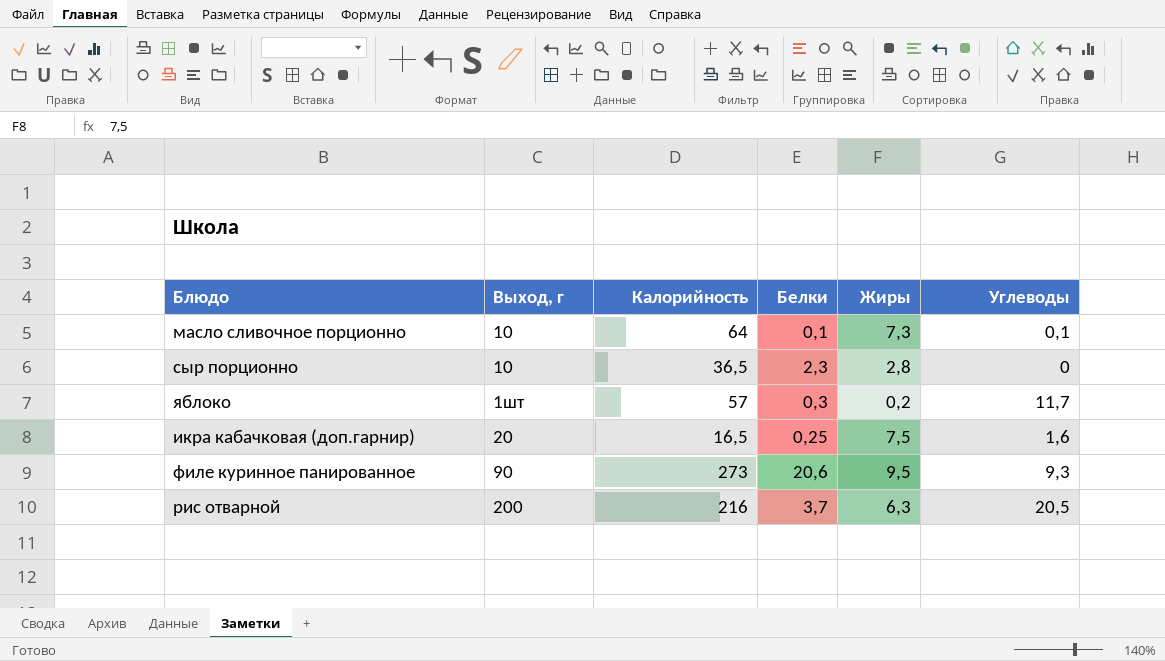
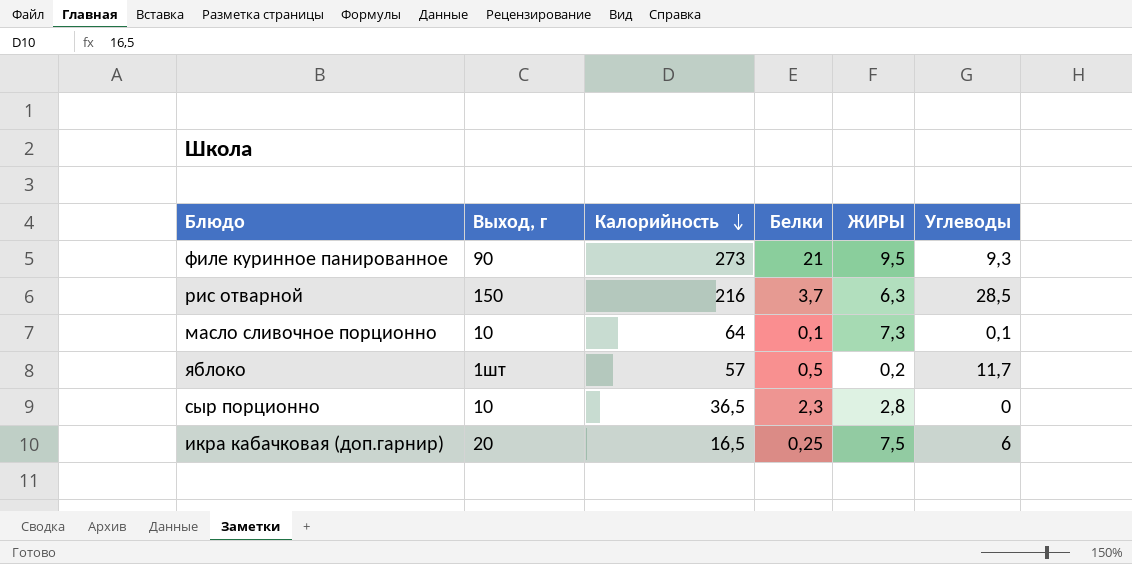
row order: none -> Калорийность descending
column name: Жиры -> ЖИРЫ
филе куринное панированное | Белки: 20,6 -> 21
рис отварной | Выход, г: 200 -> 150
рис отварной | Углеводы: 20,5 -> 28,5
яблоко | Белки: 0,3 -> 0,5
икра кабачковая (доп.гарнир) | Углеводы: 1,6 -> 6

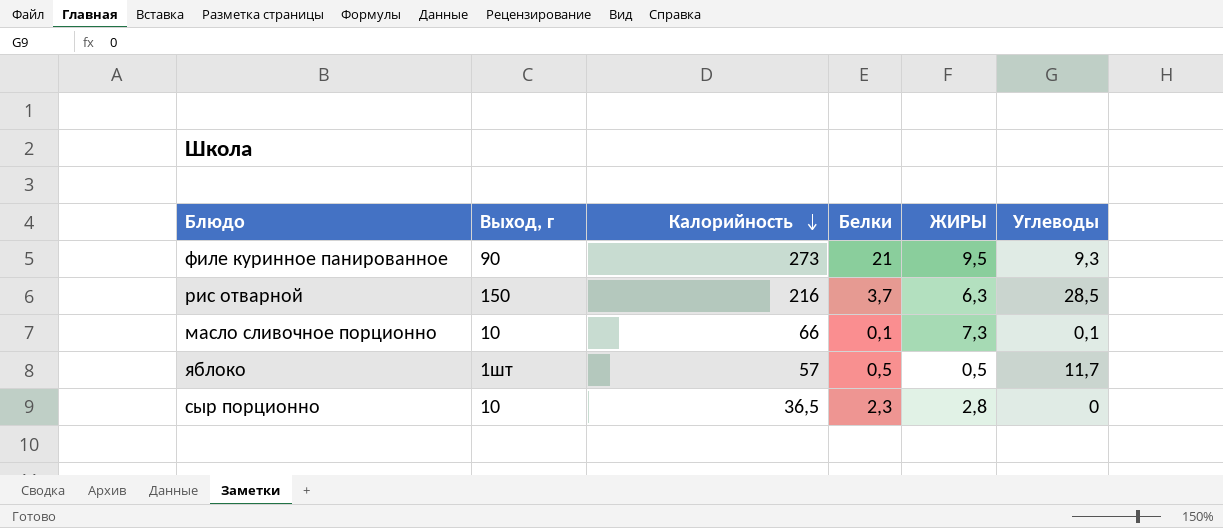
row икра кабачковая (доп.гарнир): 20 | 16,5 | 0,25 | 7,5 | 6 -> none
масло сливочное порционно | Калорийность: 64 -> 66
яблоко | ЖИРЫ: 0,2 -> 0,5

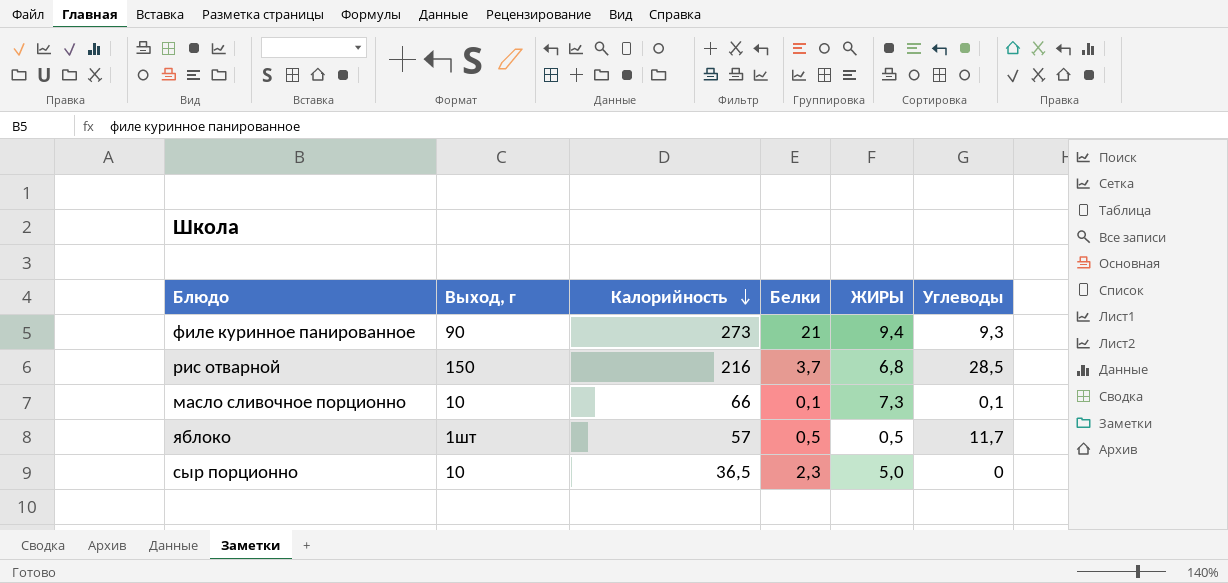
филе куринное панированное | ЖИРЫ: 9,5 -> 9,4
рис отварной | ЖИРЫ: 6,3 -> 6,8
сыр порционно | ЖИРЫ: 2,8 -> 5,0

